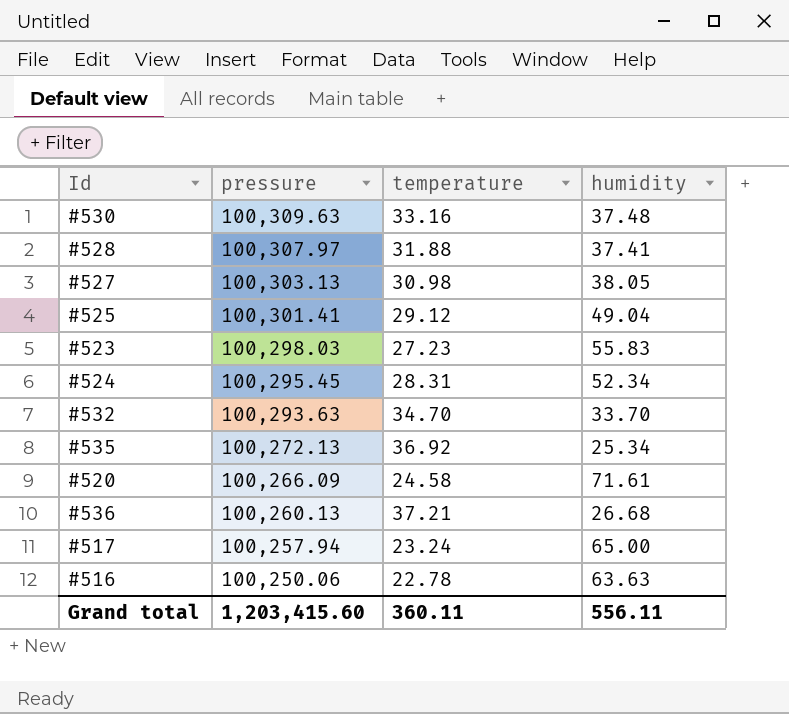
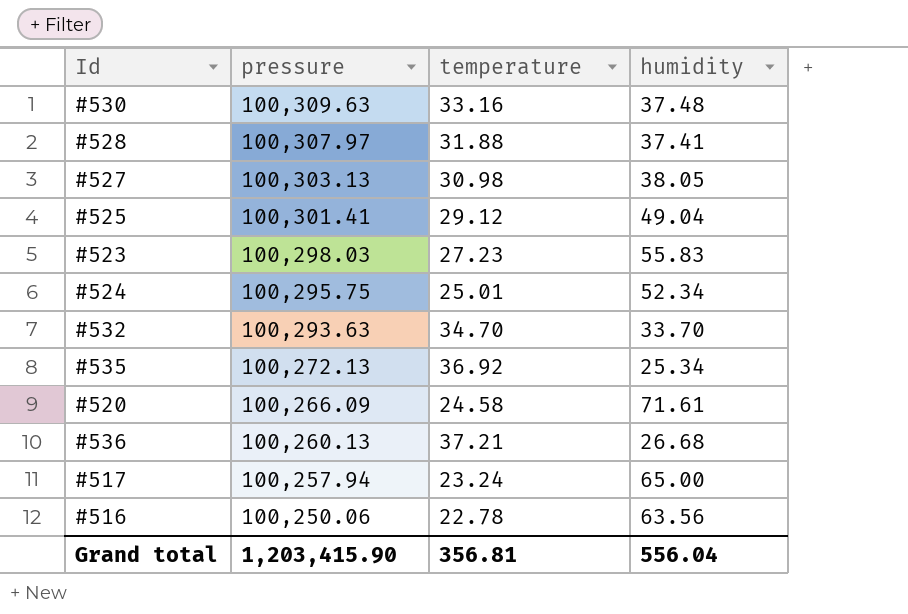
#524 | pressure: 100,295.45 -> 100,295.75
#524 | temperature: 28.31 -> 25.01
#516 | humidity: 63.63 -> 63.56
Grand total | pressure: 1,203,415.60 -> 1,203,415.90
Grand total | temperature: 360.11 -> 356.81
Grand total | humidity: 556.11 -> 556.04

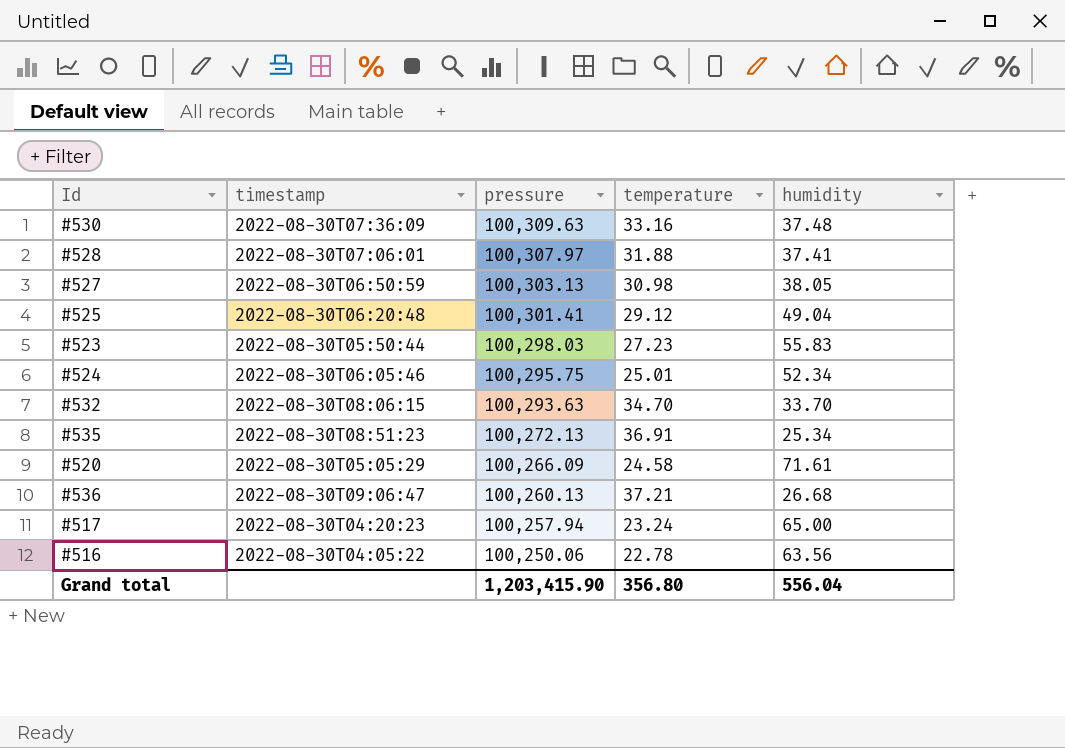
column timestamp | position: none -> 2
#535 | temperature: 36.92 -> 36.91
Grand total | temperature: 356.81 -> 356.80

